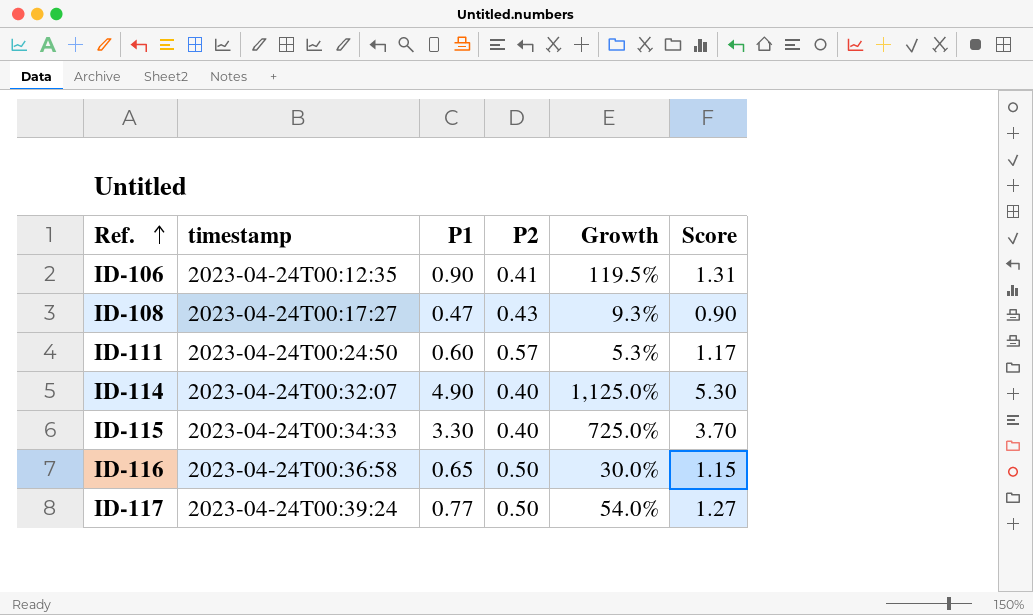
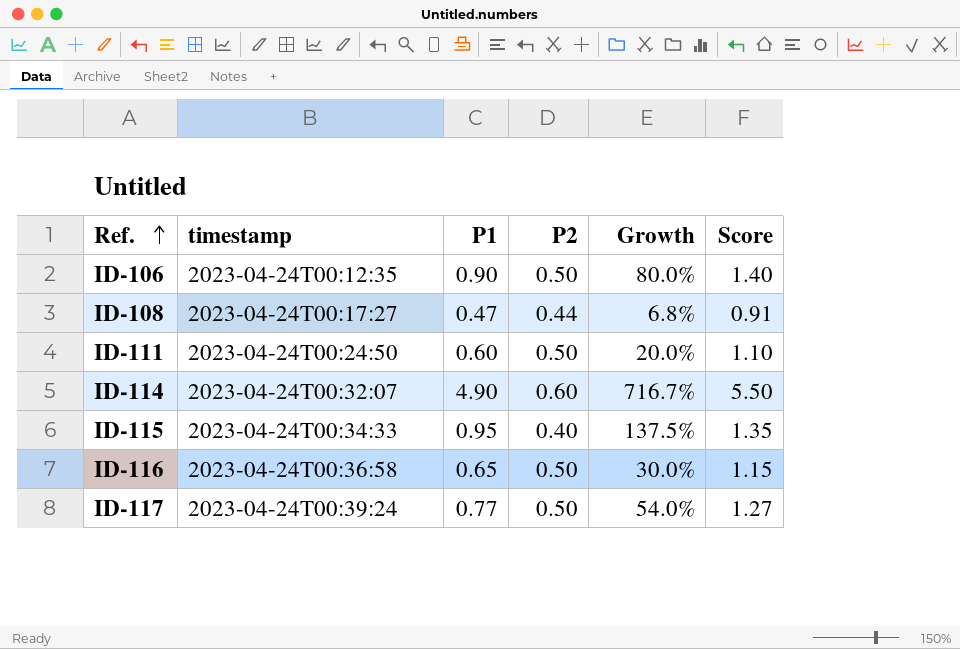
ID-106 | P2: 0.41 -> 0.50
ID-106 | Growth: 119.5% -> 80.0%
ID-106 | Score: 1.31 -> 1.40
ID-108 | P2: 0.43 -> 0.44
ID-108 | Growth: 9.3% -> 6.8%
ID-108 | Score: 0.90 -> 0.91
ID-111 | P2: 0.57 -> 0.50
ID-111 | Growth: 5.3% -> 20.0%
ID-111 | Score: 1.17 -> 1.10
ID-114 | P2: 0.40 -> 0.60
ID-114 | Growth: 1,125.0% -> 716.7%
ID-114 | Score: 5.30 -> 5.50
ID-115 | P1: 3.30 -> 0.95
ID-115 | Growth: 725.0% -> 137.5%
ID-115 | Score: 3.70 -> 1.35

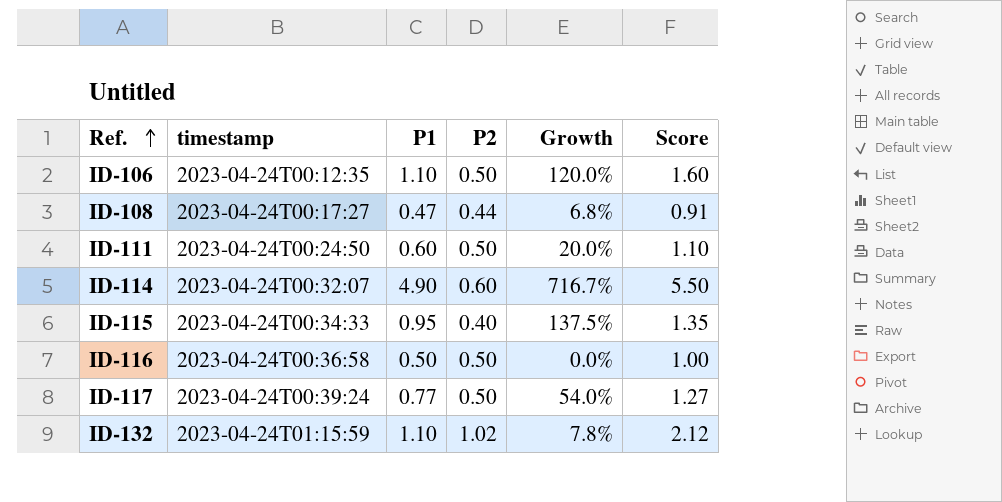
ID-106 | P1: 0.90 -> 1.10
ID-106 | Growth: 80.0% -> 120.0%
ID-106 | Score: 1.40 -> 1.60
ID-116 | P1: 0.65 -> 0.50
ID-116 | Growth: 30.0% -> 0.0%
ID-116 | Score: 1.15 -> 1.00
row ID-132: none -> 2023-04-24T01:15:59 | 1.10 | 1.02 | 7.8% | 2.12

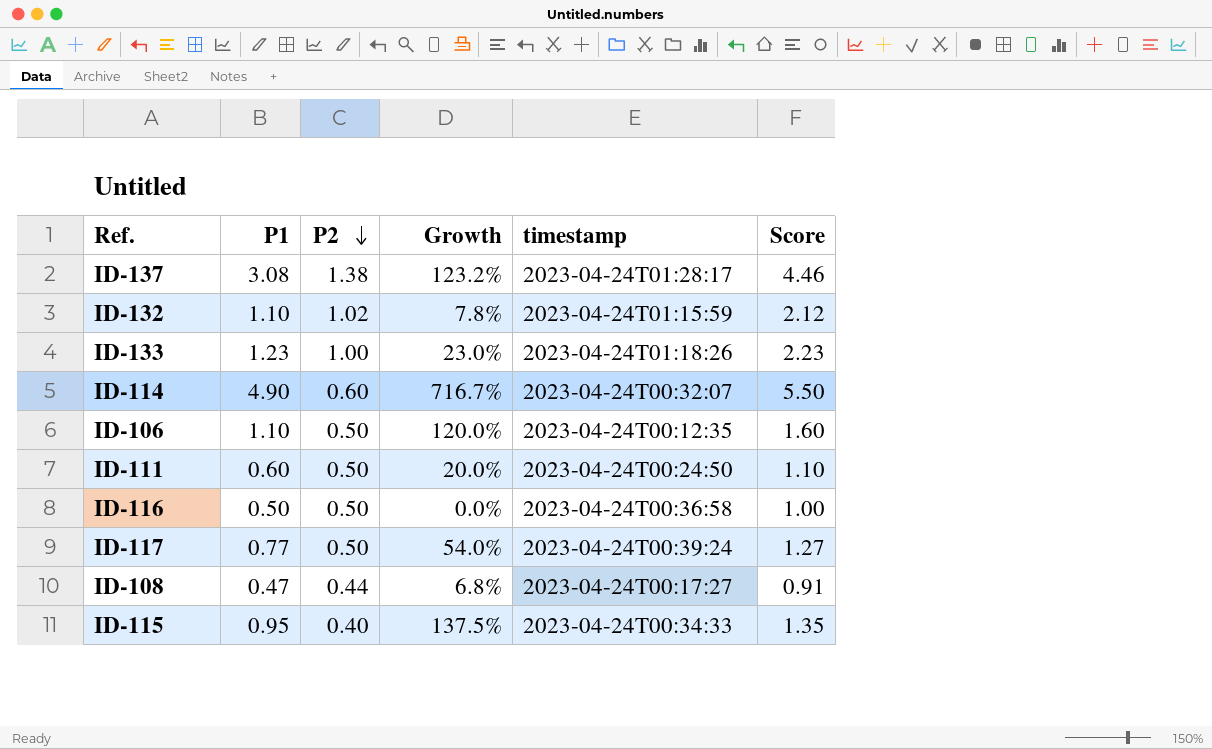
row order: Ref. ascending -> P2 descending
column timestamp | position: 2 -> 5
row ID-137: none -> 3.08 | 1.38 | 123.2% | 2023-04-24T01:28:17 | 4.46
row ID-133: none -> 1.23 | 1.00 | 23.0% | 2023-04-24T01:18:26 | 2.23

